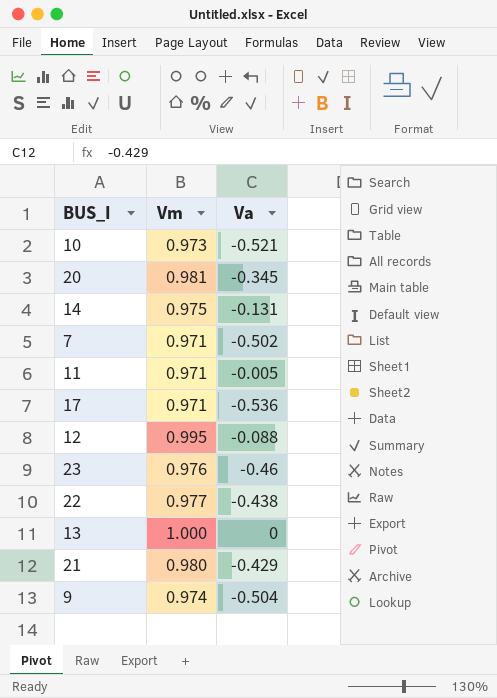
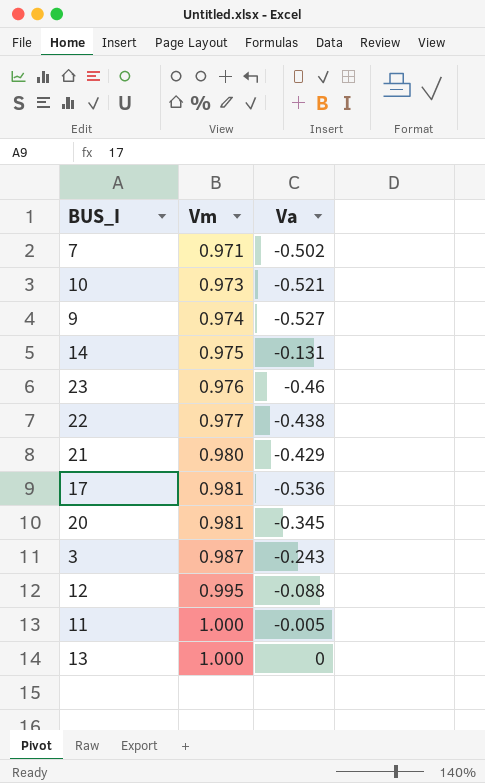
row order: none -> Vm ascending
9 | Va: -0.504 -> -0.527
17 | Vm: 0.971 -> 0.981
row 3: none -> 0.987 | -0.243
11 | Vm: 0.971 -> 1.000

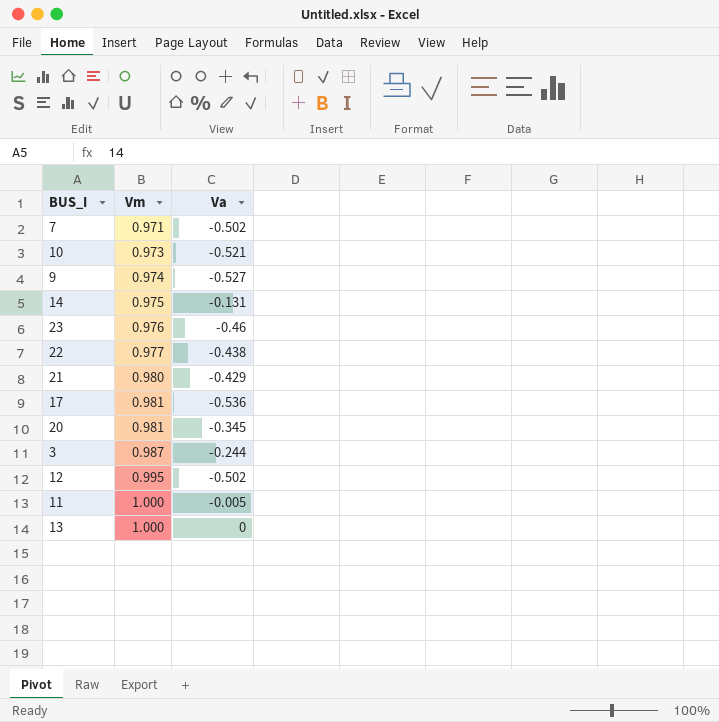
3 | Va: -0.243 -> -0.244
12 | Va: -0.088 -> -0.502

